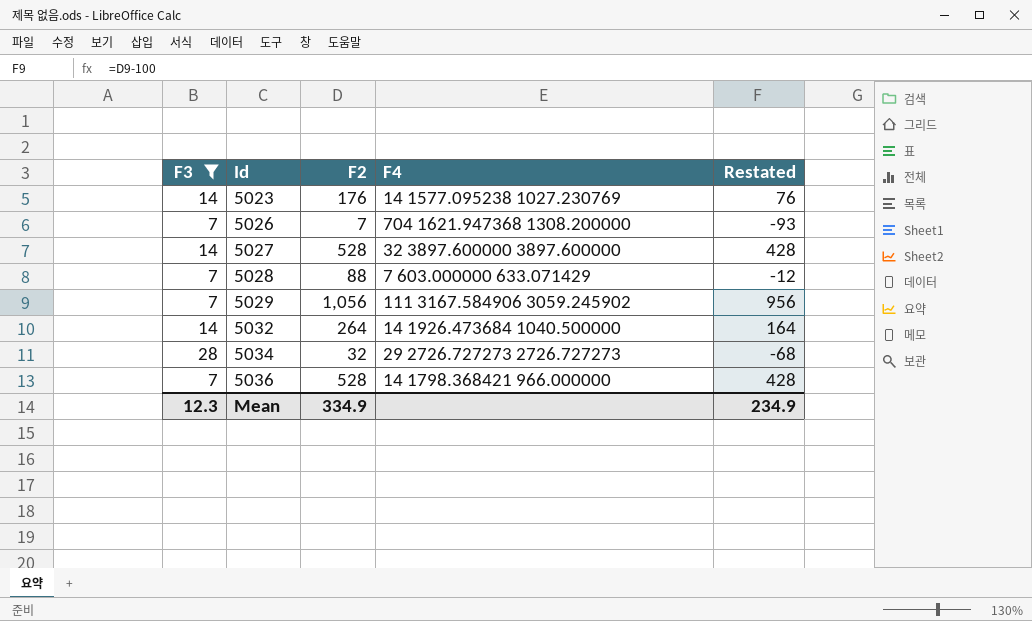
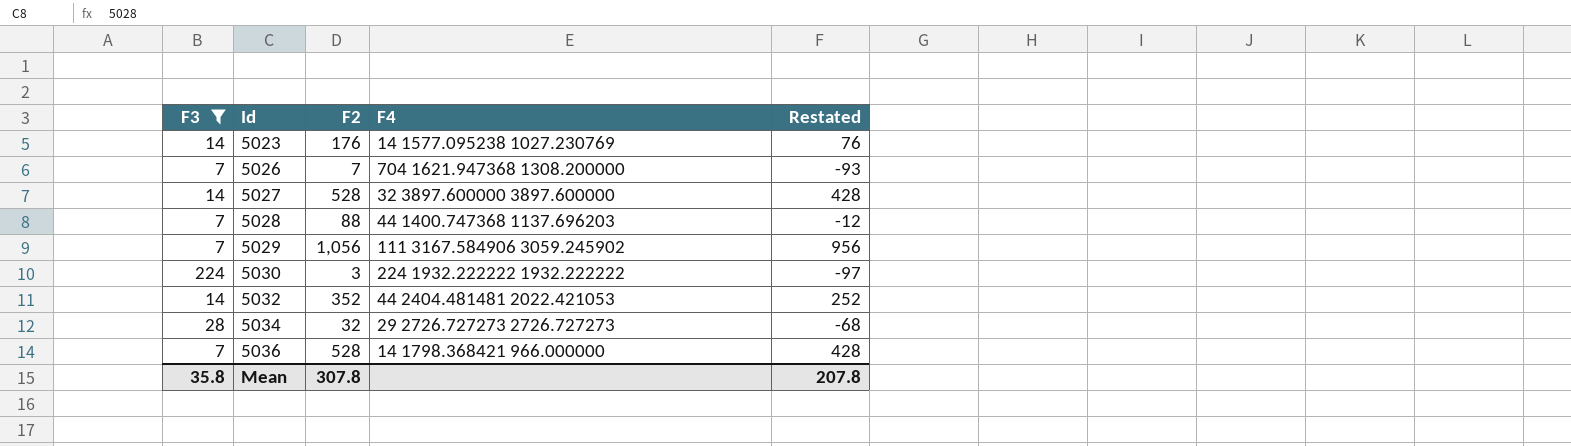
5028 | F4: 7 603.000000 633.071429 -> 44 1400.747368 1137.696203
row 5030: none -> 224 | 3 | 224 1932.222222 1932.222222 | -97
5032 | F2: 264 -> 352
5032 | F4: 14 1926.473684 1040.500000 -> 44 2404.481481 2022.421053
5032 | Restated: 164 -> 252
Mean | F3: 12.3 -> 35.8
Mean | F2: 334.9 -> 307.8
Mean | Restated: 234.9 -> 207.8

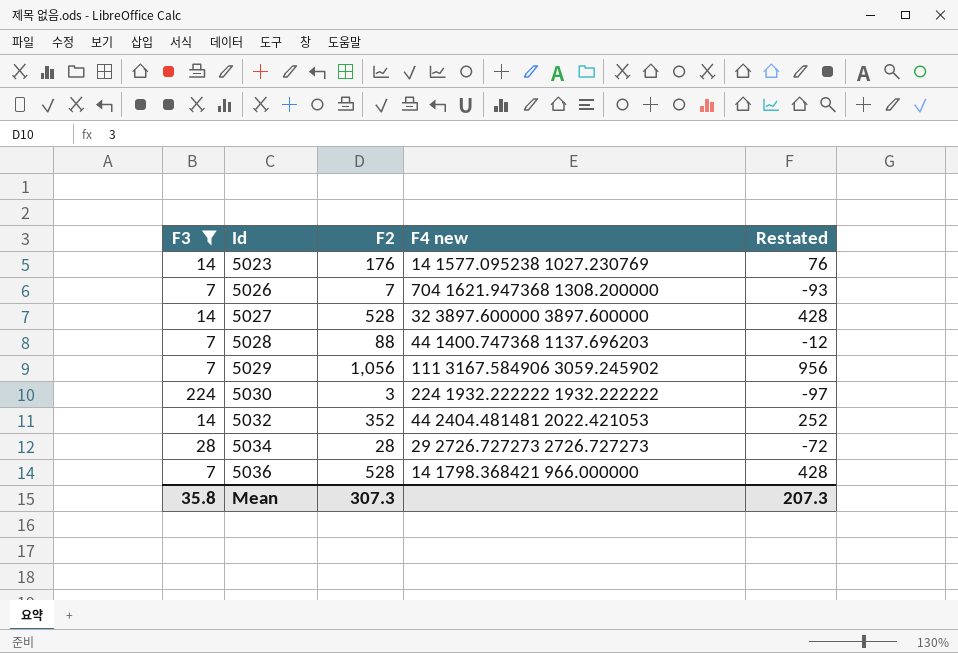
column name: F4 -> F4 new
5034 | F2: 32 -> 28
5034 | Restated: -68 -> -72
Mean | F2: 307.8 -> 307.3
Mean | Restated: 207.8 -> 207.3

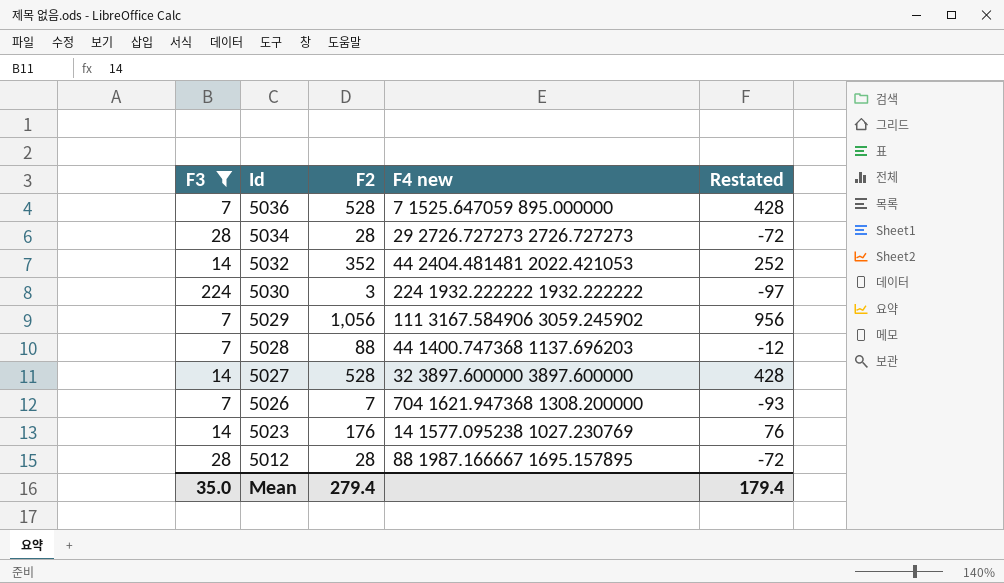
row order: Id ascending -> Id descending
5036 | F4 new: 14 1798.368421 966.000000 -> 7 1525.647059 895.000000
row 5012: none -> 28 | 28 | 88 1987.166667 1695.157895 | -72
Mean | F3: 35.8 -> 35.0
Mean | F2: 307.3 -> 279.4
Mean | Restated: 207.3 -> 179.4

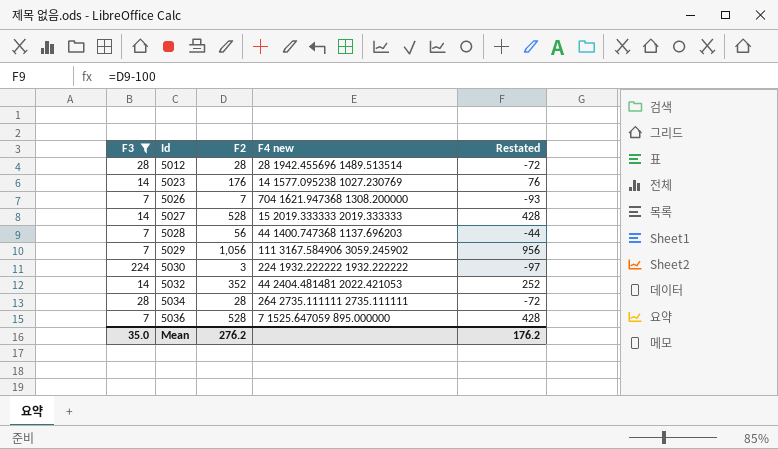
row order: Id descending -> Id ascending
5012 | F4 new: 88 1987.166667 1695.157895 -> 28 1942.455696 1489.513514
5027 | F4 new: 32 3897.600000 3897.600000 -> 15 2019.333333 2019.333333
5028 | F2: 88 -> 56
5028 | Restated: -12 -> -44
5034 | F4 new: 29 2726.727273 2726.727273 -> 264 2735.111111 2735.111111
Mean | F2: 279.4 -> 276.2
Mean | Restated: 179.4 -> 176.2

